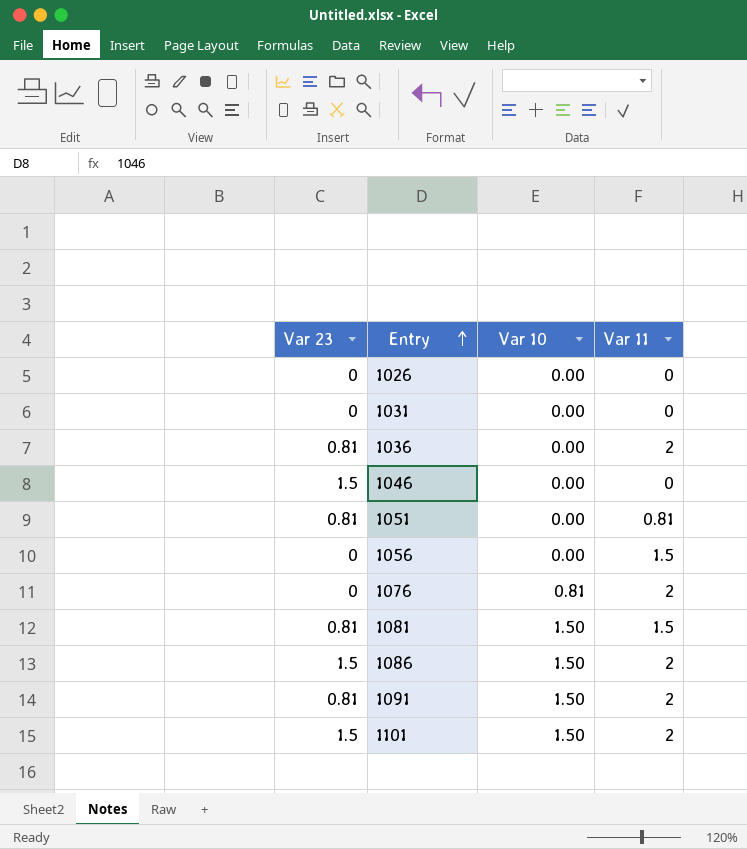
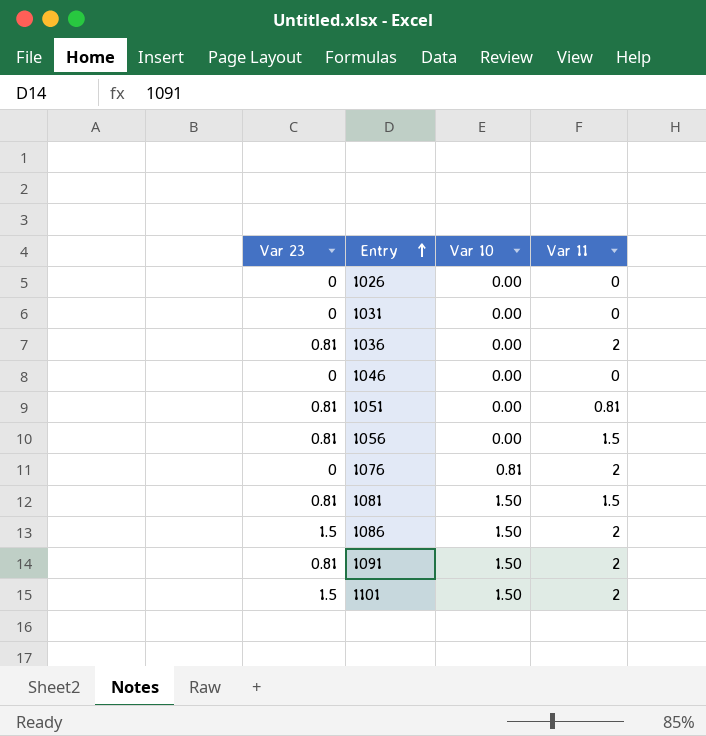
1046 | Var 23: 1.5 -> 0
1056 | Var 23: 0 -> 0.81

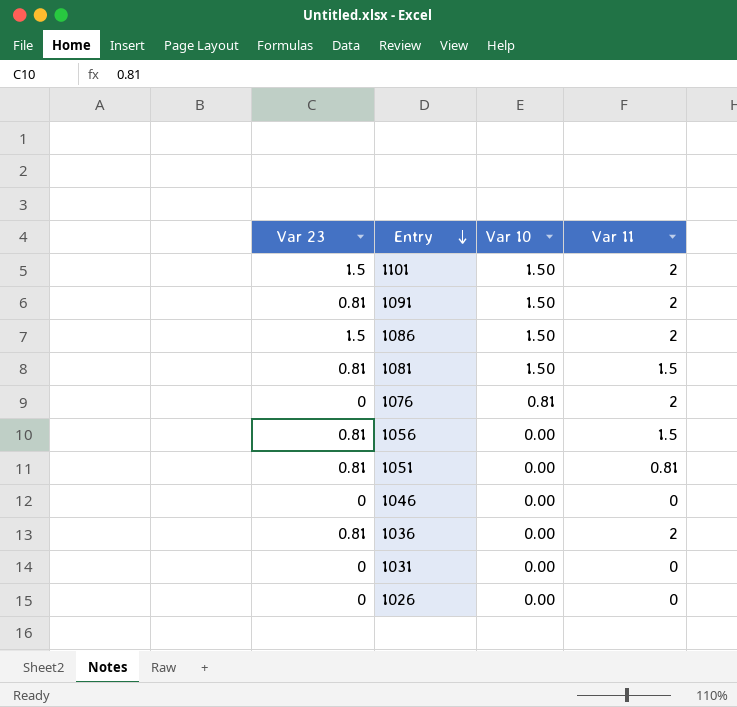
row order: Entry ascending -> Entry descending

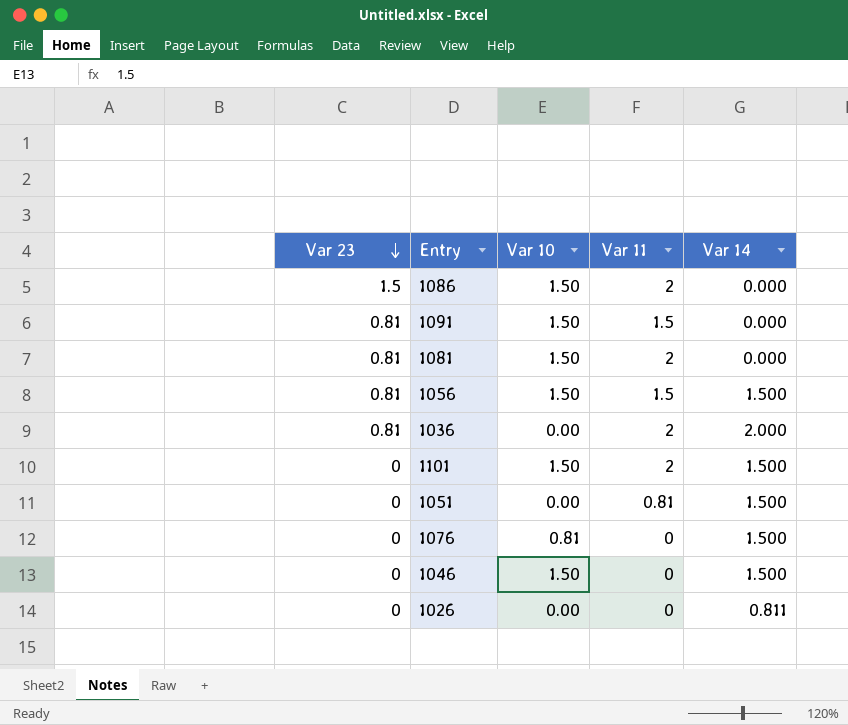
row order: Entry descending -> Var 23 descending
column Var 14 | position: none -> 5
row 1031: 0 | 0.00 | 0 -> none
1091 | Var 11: 2 -> 1.5
1081 | Var 11: 1.5 -> 2
1056 | Var 10: 0.00 -> 1.50
1101 | Var 23: 1.5 -> 0
1051 | Var 23: 0.81 -> 0
1076 | Var 11: 2 -> 0
1046 | Var 10: 0.00 -> 1.50

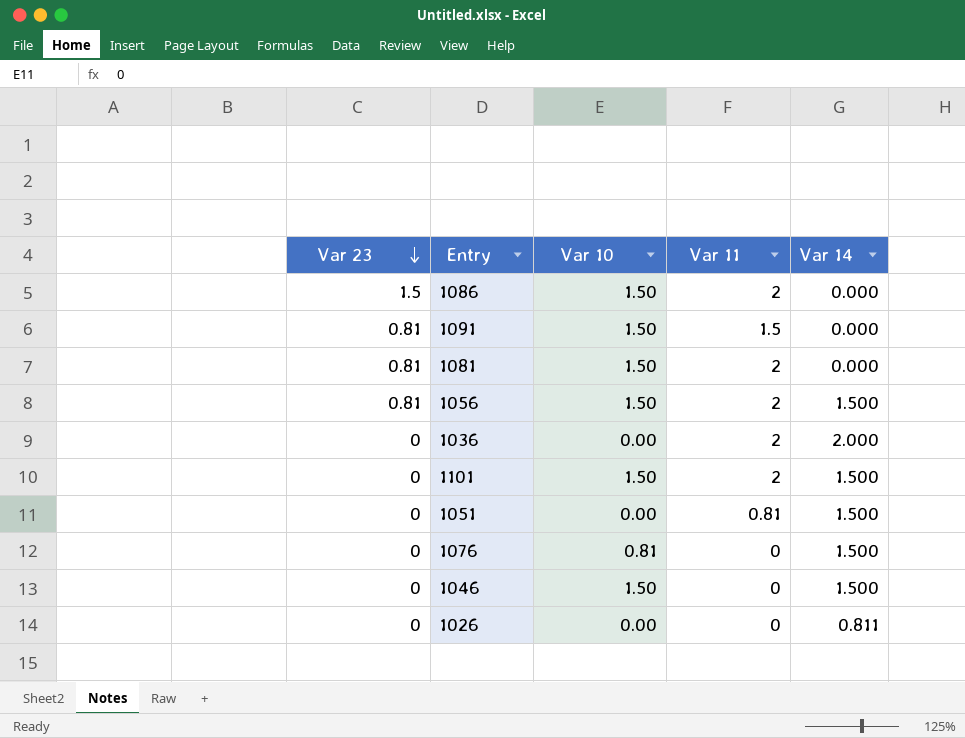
1056 | Var 11: 1.5 -> 2
1036 | Var 23: 0.81 -> 0

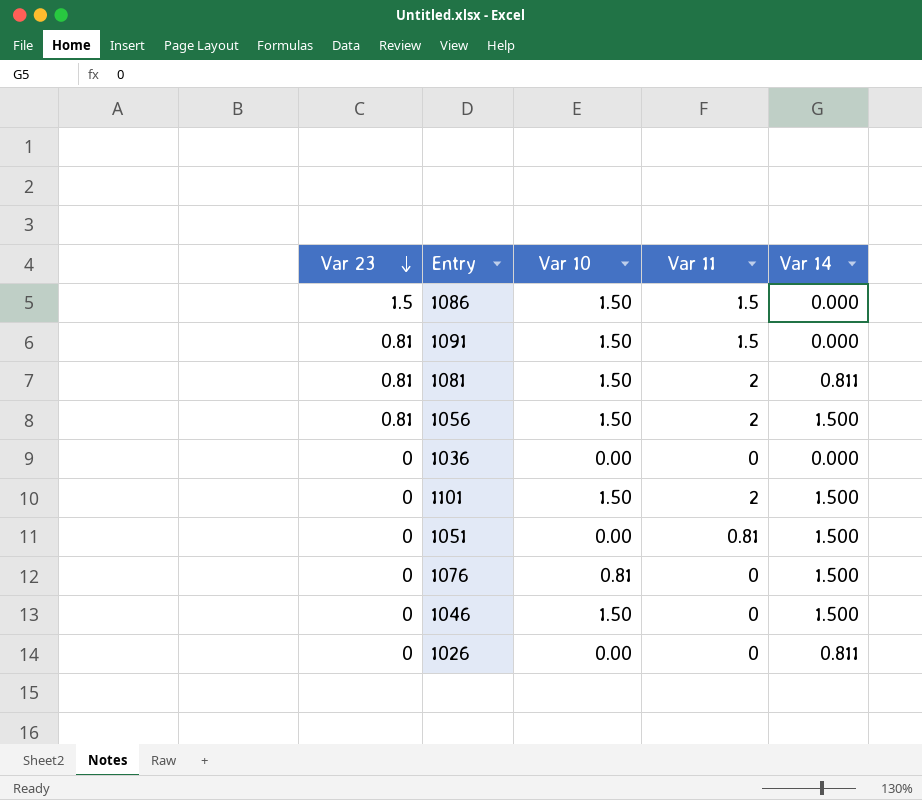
1086 | Var 11: 2 -> 1.5
1081 | Var 14: 0.000 -> 0.811
1036 | Var 11: 2 -> 0
1036 | Var 14: 2.000 -> 0.000

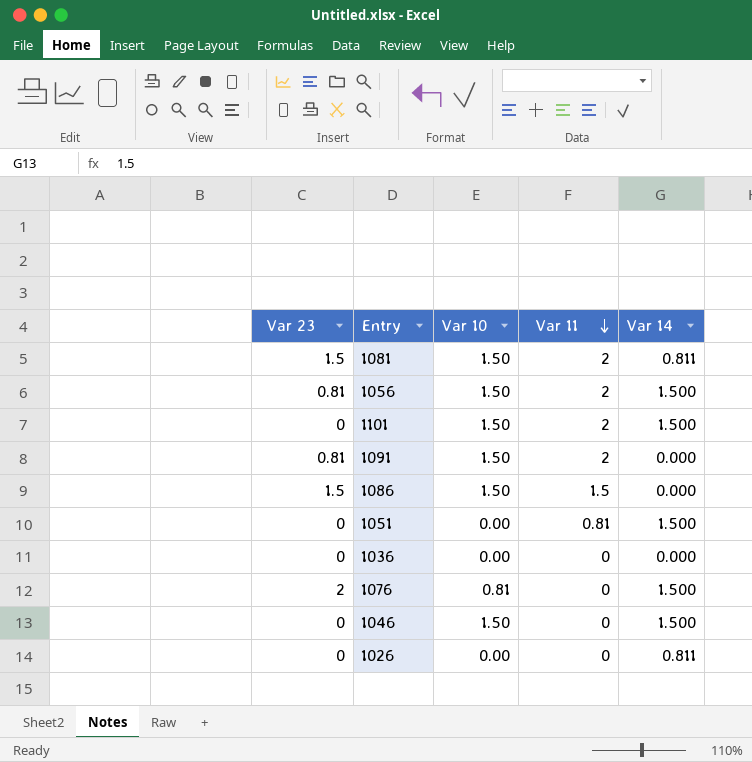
row order: Var 23 descending -> Var 11 descending
1081 | Var 23: 0.81 -> 1.5
1091 | Var 11: 1.5 -> 2
1076 | Var 23: 0 -> 2

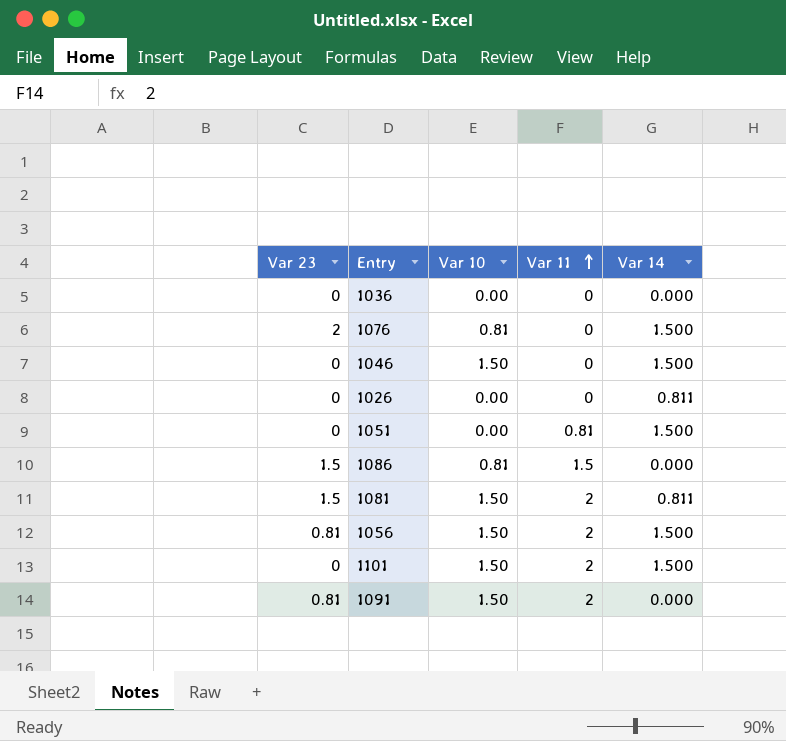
row order: Var 11 descending -> Var 11 ascending
1086 | Var 10: 1.50 -> 0.81

